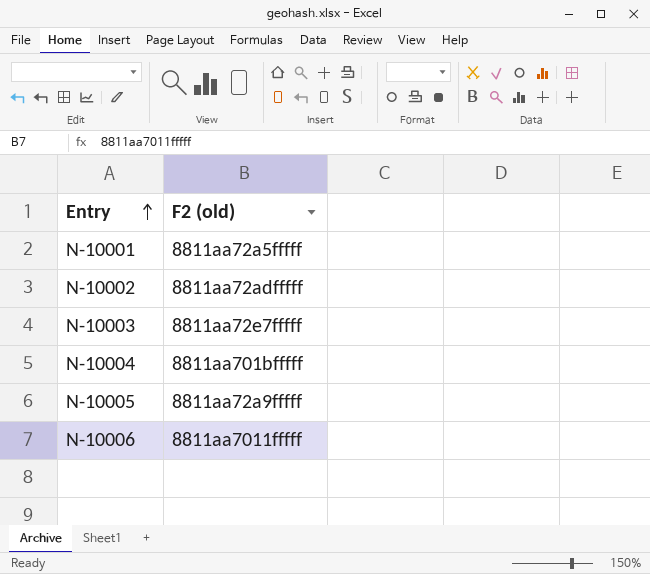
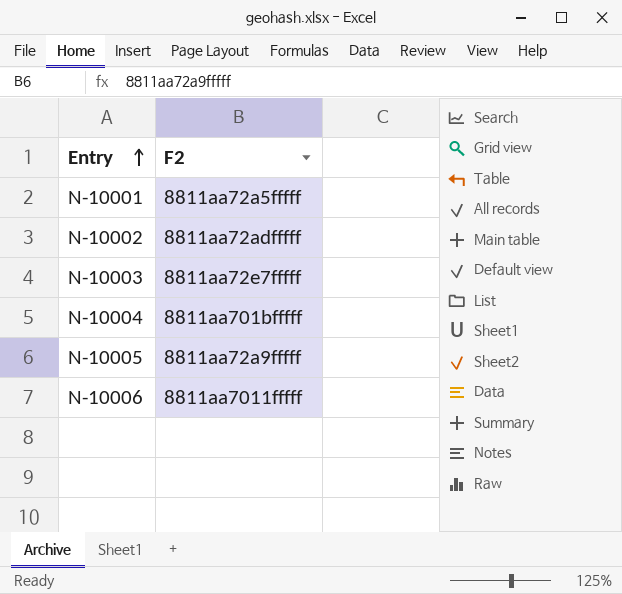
column name: F2 (old) -> F2

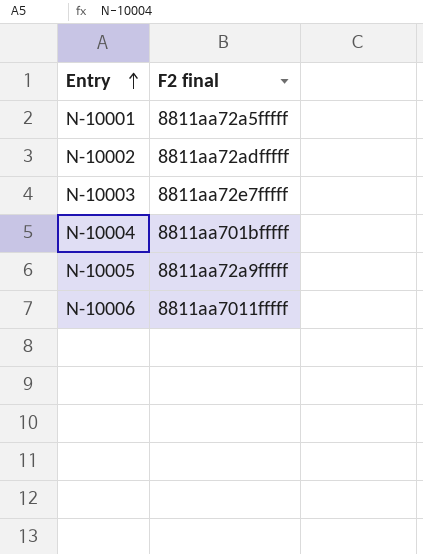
column name: F2 -> F2 final

